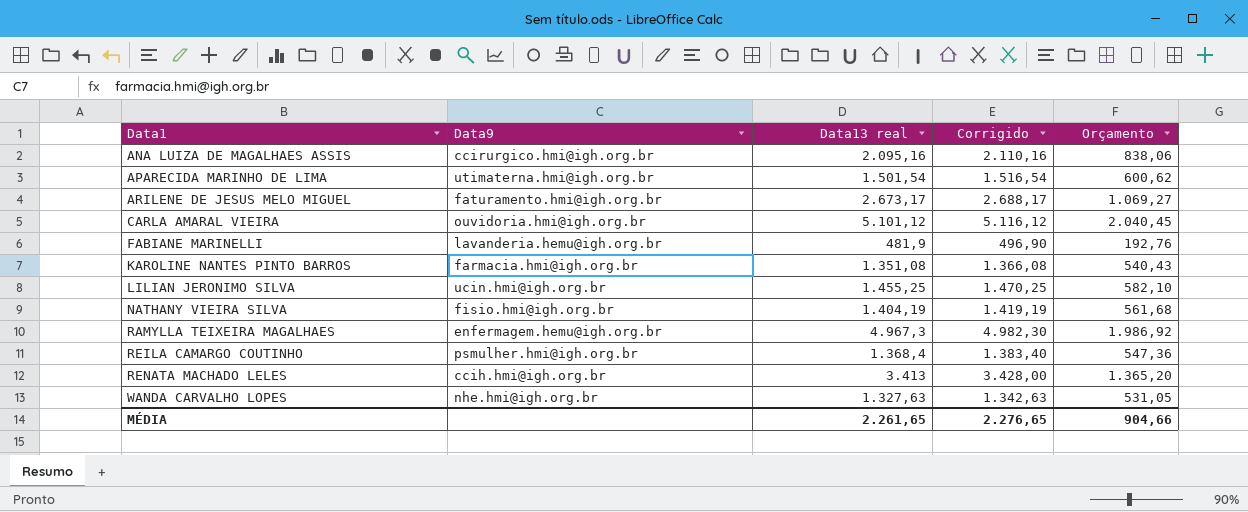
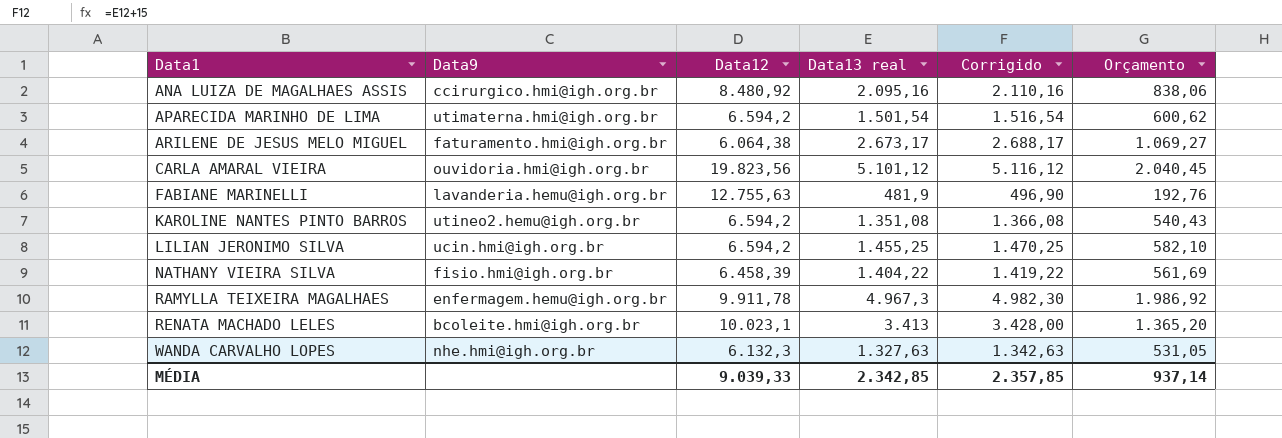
column Data12 | position: none -> 3
row REILA CAMARGO COUTINHO: psmulher.hmi@igh.org.br | 1.368,4 | 1.383,40 | 547,36 -> none
KAROLINE NANTES PINTO BARROS | Data9: farmacia.hmi@igh.org.br -> utineo2.hemu@igh.org.br
NATHANY VIEIRA SILVA | Data13 real: 1.404,19 -> 1.404,22
NATHANY VIEIRA SILVA | Corrigido: 1.419,19 -> 1.419,22
NATHANY VIEIRA SILVA | Orçamento: 561,68 -> 561,69
RENATA MACHADO LELES | Data9: ccih.hmi@igh.org.br -> bcoleite.hmi@igh.org.br
MÉDIA | Data13 real: 2.261,65 -> 2.342,85
MÉDIA | Corrigido: 2.276,65 -> 2.357,85
MÉDIA | Orçamento: 904,66 -> 937,14

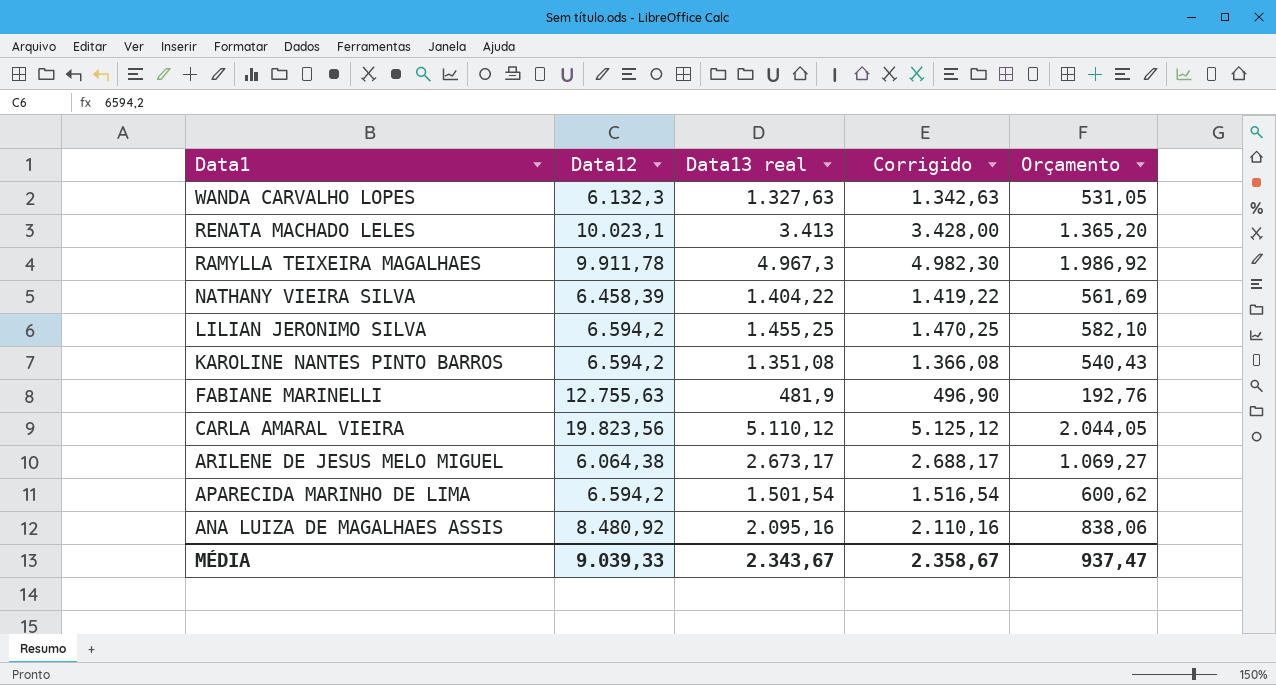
row order: Data1 ascending -> Data1 descending
column Data9 | position: 2 -> none
CARLA AMARAL VIEIRA | Data13 real: 5.101,12 -> 5.110,12
CARLA AMARAL VIEIRA | Corrigido: 5.116,12 -> 5.125,12
CARLA AMARAL VIEIRA | Orçamento: 2.040,45 -> 2.044,05
MÉDIA | Data13 real: 2.342,85 -> 2.343,67
MÉDIA | Corrigido: 2.357,85 -> 2.358,67
MÉDIA | Orçamento: 937,14 -> 937,47

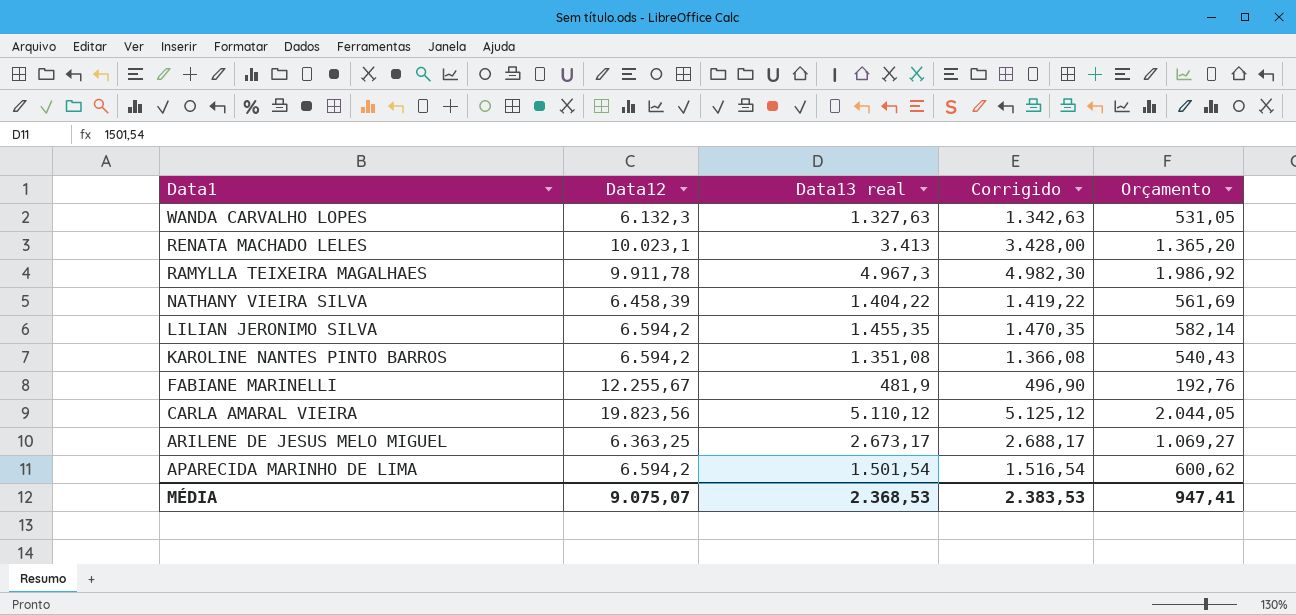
row ANA LUIZA DE MAGALHAES ASSIS: 8.480,92 | 2.095,16 | 2.110,16 | 838,06 -> none
LILIAN JERONIMO SILVA | Data13 real: 1.455,25 -> 1.455,35
LILIAN JERONIMO SILVA | Corrigido: 1.470,25 -> 1.470,35
LILIAN JERONIMO SILVA | Orçamento: 582,10 -> 582,14
FABIANE MARINELLI | Data12: 12.755,63 -> 12.255,67
ARILENE DE JESUS MELO MIGUEL | Data12: 6.064,38 -> 6.363,25
MÉDIA | Data12: 9.039,33 -> 9.075,07
MÉDIA | Data13 real: 2.343,67 -> 2.368,53
MÉDIA | Corrigido: 2.358,67 -> 2.383,53
MÉDIA | Orçamento: 937,47 -> 947,41

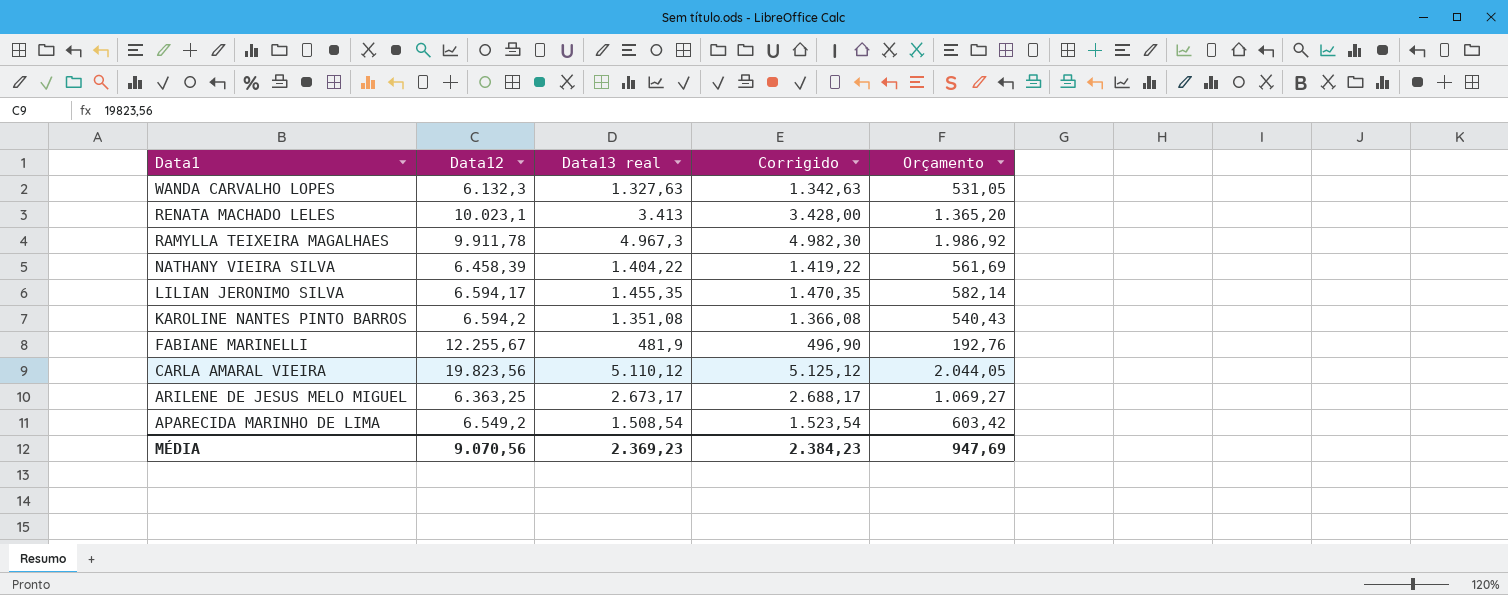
LILIAN JERONIMO SILVA | Data12: 6.594,2 -> 6.594,17
APARECIDA MARINHO DE LIMA | Data12: 6.594,2 -> 6.549,2
APARECIDA MARINHO DE LIMA | Data13 real: 1.501,54 -> 1.508,54
APARECIDA MARINHO DE LIMA | Corrigido: 1.516,54 -> 1.523,54
APARECIDA MARINHO DE LIMA | Orçamento: 600,62 -> 603,42
MÉDIA | Data12: 9.075,07 -> 9.070,56
MÉDIA | Data13 real: 2.368,53 -> 2.369,23
MÉDIA | Corrigido: 2.383,53 -> 2.384,23
MÉDIA | Orçamento: 947,41 -> 947,69

